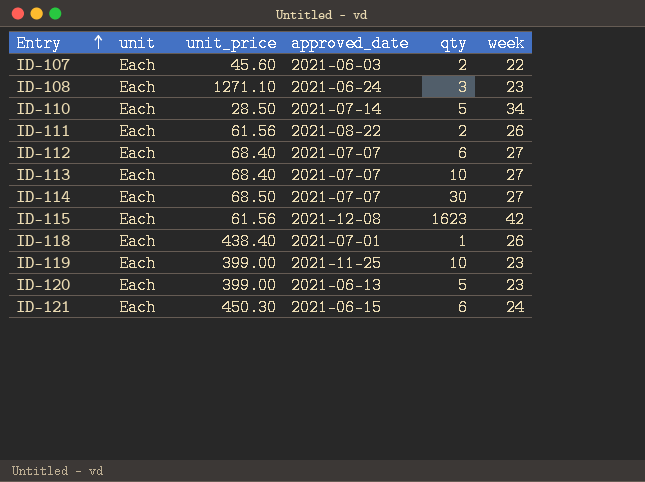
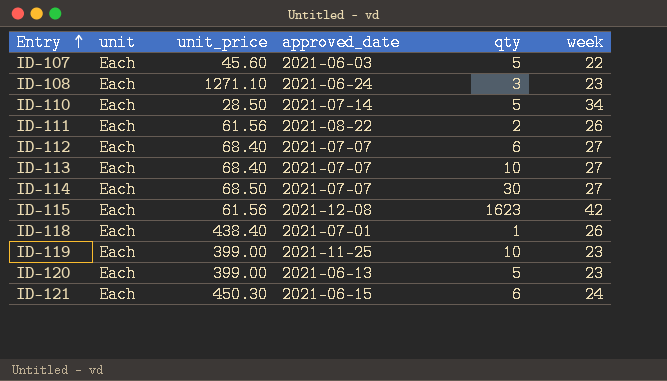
ID-107 | qty: 2 -> 5

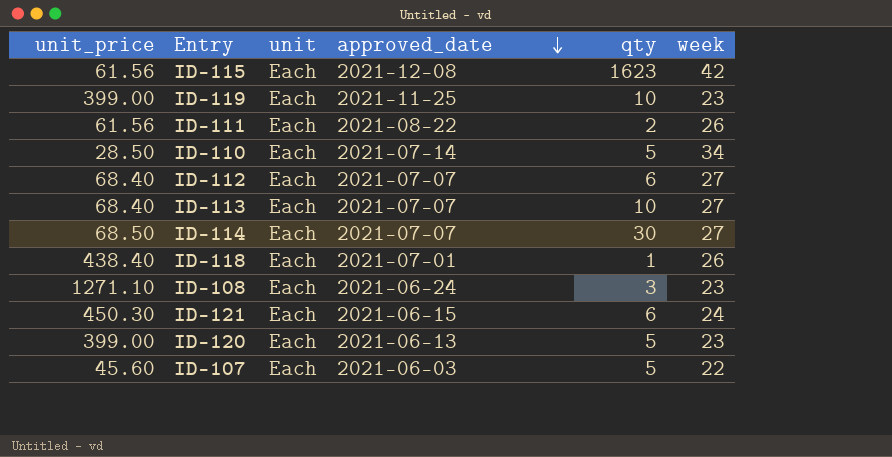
row order: Entry ascending -> approved_date descending
column unit_price | position: 3 -> 1

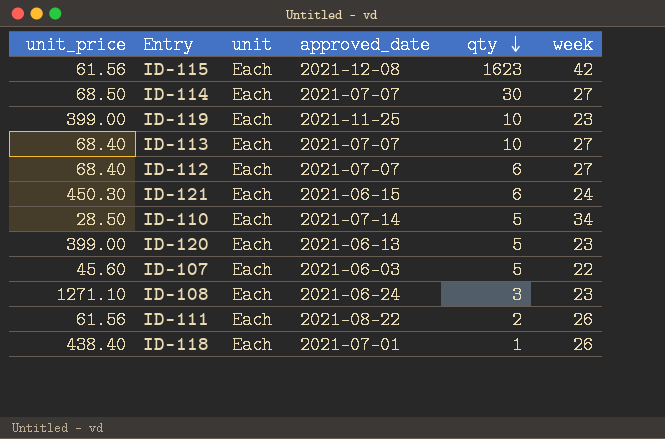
row order: approved_date descending -> qty descending

